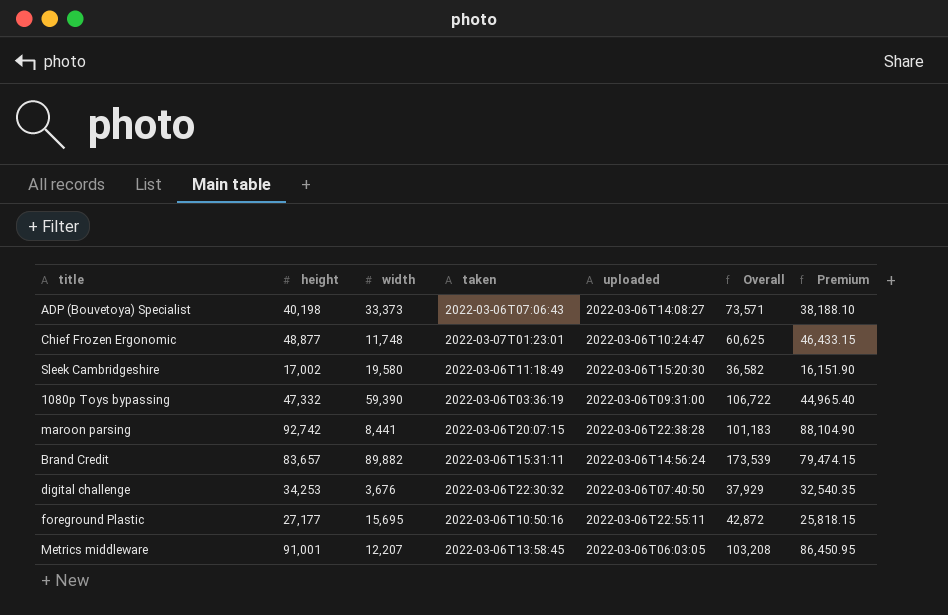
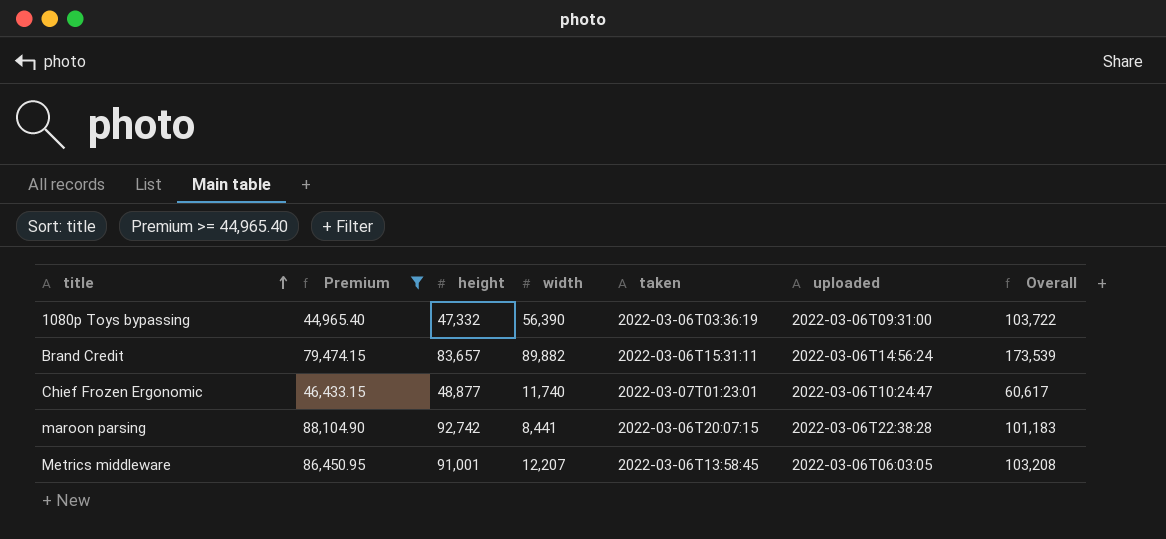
filter: none -> Premium >= 44,965.40
row order: none -> title ascending
column Premium | position: 7 -> 2
1080p Toys bypassing | width: 59,390 -> 56,390
1080p Toys bypassing | Overall: 106,722 -> 103,722
Chief Frozen Ergonomic | width: 11,748 -> 11,740
Chief Frozen Ergonomic | Overall: 60,625 -> 60,617

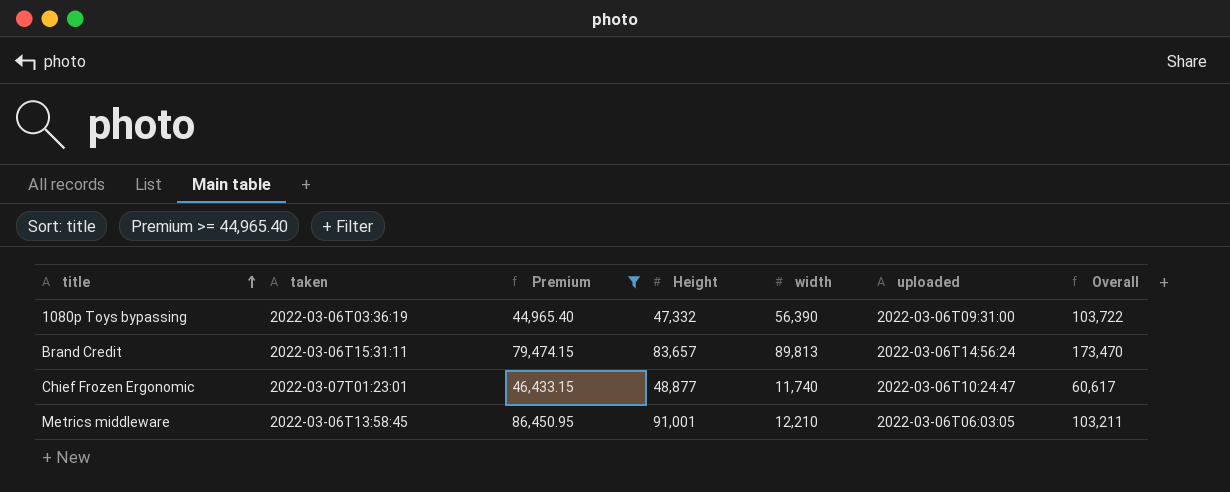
column taken | position: 5 -> 2
column name: height -> Height
row maroon parsing: 88,104.90 | 92,742 | 8,441 | 2022-03-06T20:07:15 | 2022-03-06T22:38:28 | 101,183 -> none
Brand Credit | width: 89,882 -> 89,813
Brand Credit | Overall: 173,539 -> 173,470
Metrics middleware | width: 12,207 -> 12,210
Metrics middleware | Overall: 103,208 -> 103,211

